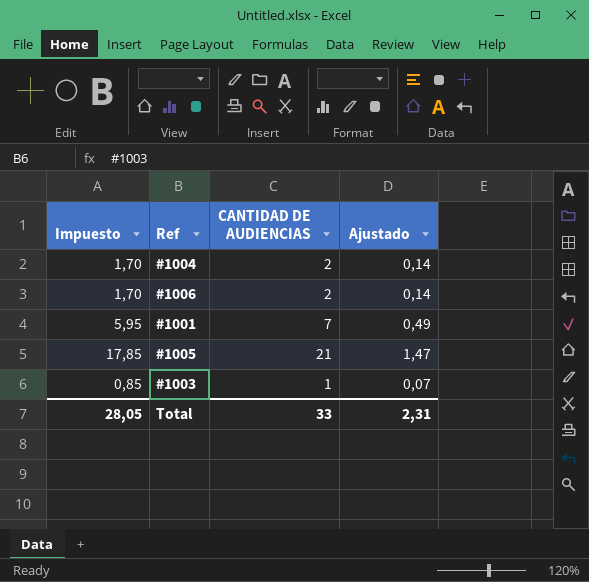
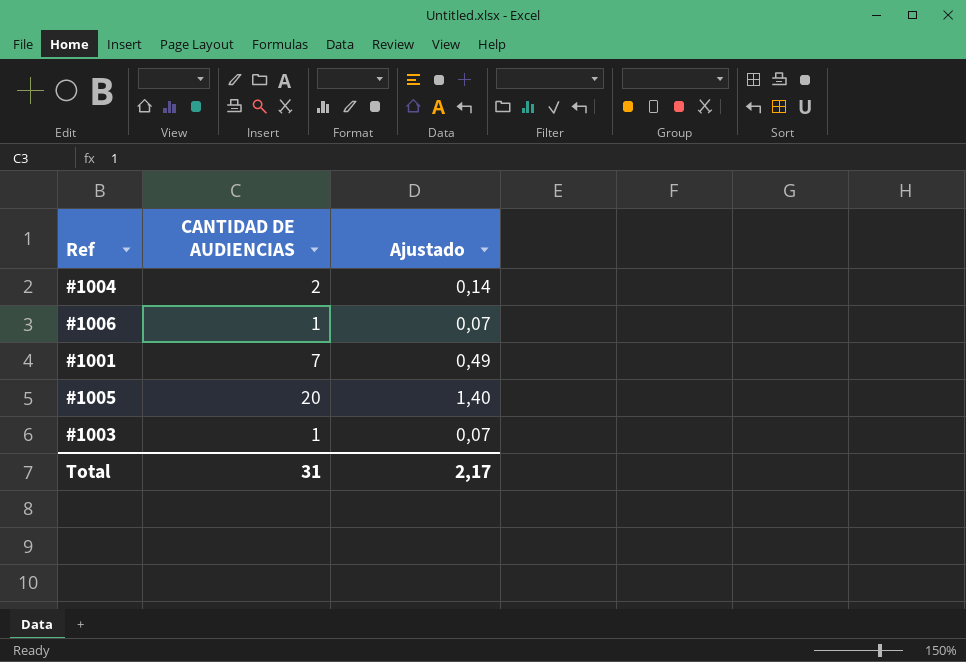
column Impuesto | formula: [CANTIDAD DE AUDIENCIAS] * 0,85 -> none
#1006 | CANTIDAD DE AUDIENCIAS: 2 -> 1
#1006 | Ajustado: 0,14 -> 0,07
#1005 | CANTIDAD DE AUDIENCIAS: 21 -> 20
#1005 | Ajustado: 1,47 -> 1,40
Total | CANTIDAD DE AUDIENCIAS: 33 -> 31
Total | Ajustado: 2,31 -> 2,17

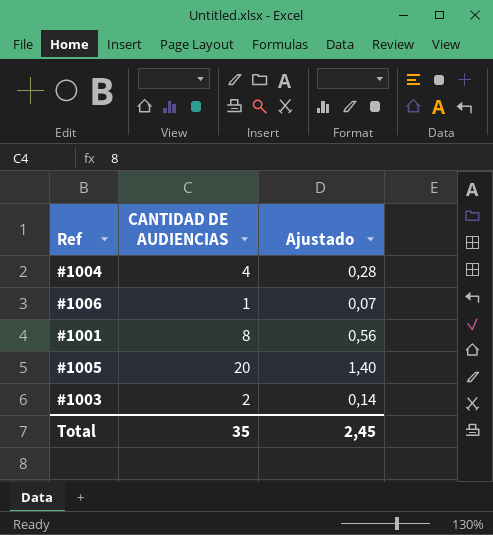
#1004 | CANTIDAD DE AUDIENCIAS: 2 -> 4
#1004 | Ajustado: 0,14 -> 0,28
#1001 | CANTIDAD DE AUDIENCIAS: 7 -> 8
#1001 | Ajustado: 0,49 -> 0,56
#1003 | CANTIDAD DE AUDIENCIAS: 1 -> 2
#1003 | Ajustado: 0,07 -> 0,14
Total | CANTIDAD DE AUDIENCIAS: 31 -> 35
Total | Ajustado: 2,17 -> 2,45

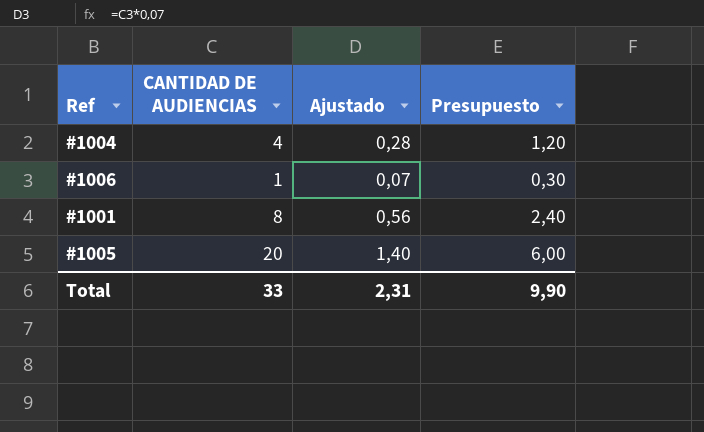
column Presupuesto | formula: none -> [CANTIDAD DE AUDIENCIAS] * 0,3
row #1003: 2 | 0,14 -> none
Total | CANTIDAD DE AUDIENCIAS: 35 -> 33
Total | Ajustado: 2,45 -> 2,31

